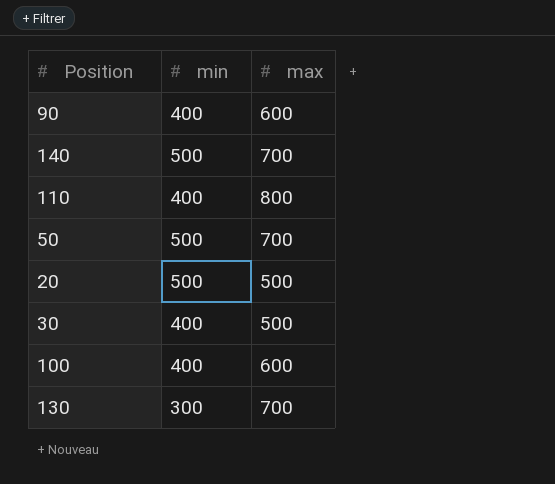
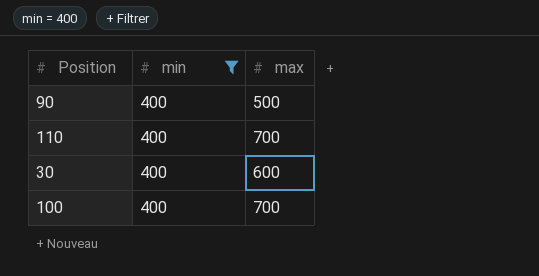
filter: none -> min = 400
90 | max: 600 -> 500
110 | max: 800 -> 700
30 | max: 500 -> 600
100 | max: 600 -> 700

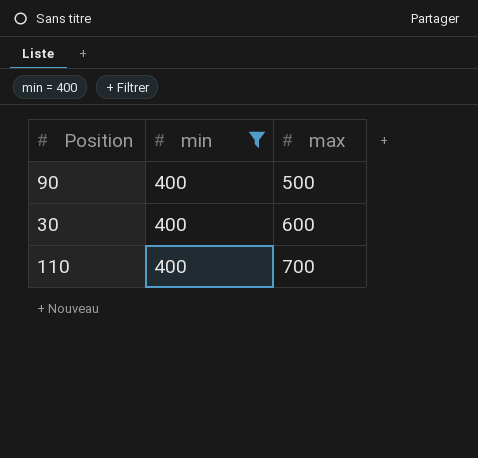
row order: none -> max ascending
row 100: 400 | 700 -> none

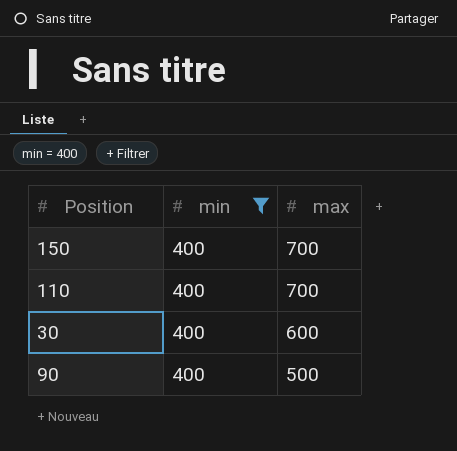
row order: max ascending -> max descending
row 150: none -> 400 | 700

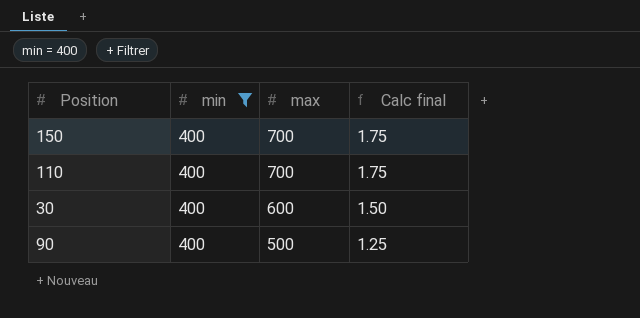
column Calc final | formula: none -> [max] / [min]

